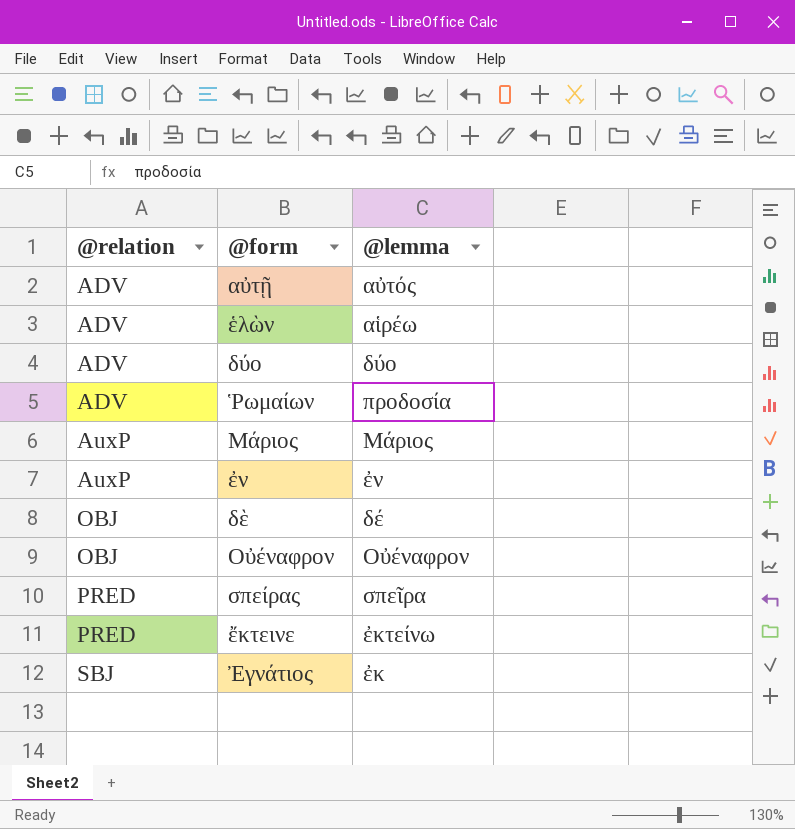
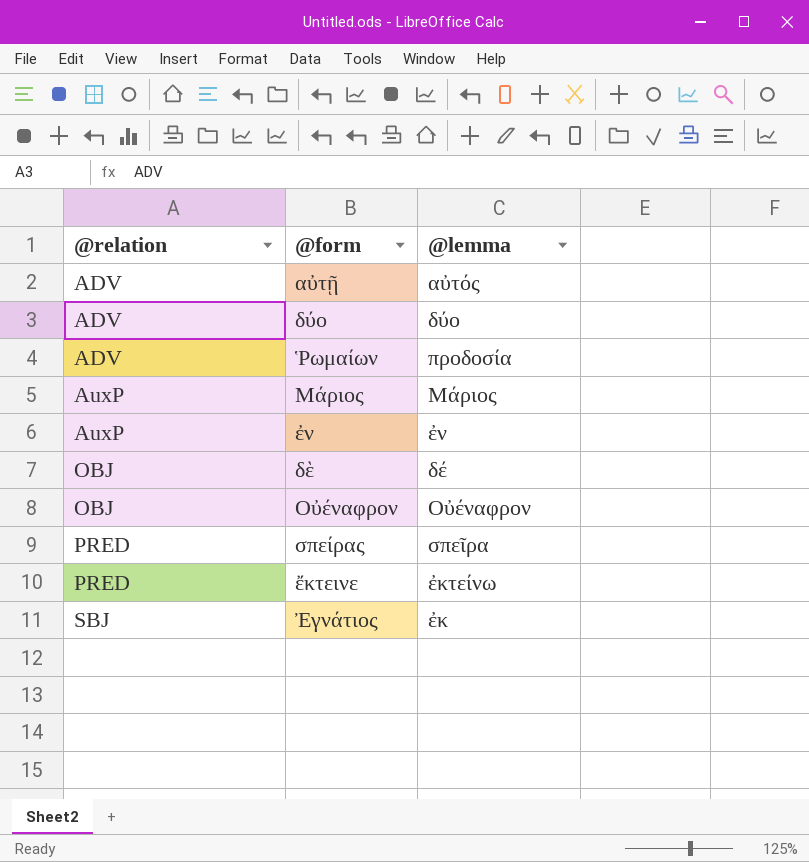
row ἑλὼν: ADV | αἱρέω -> none

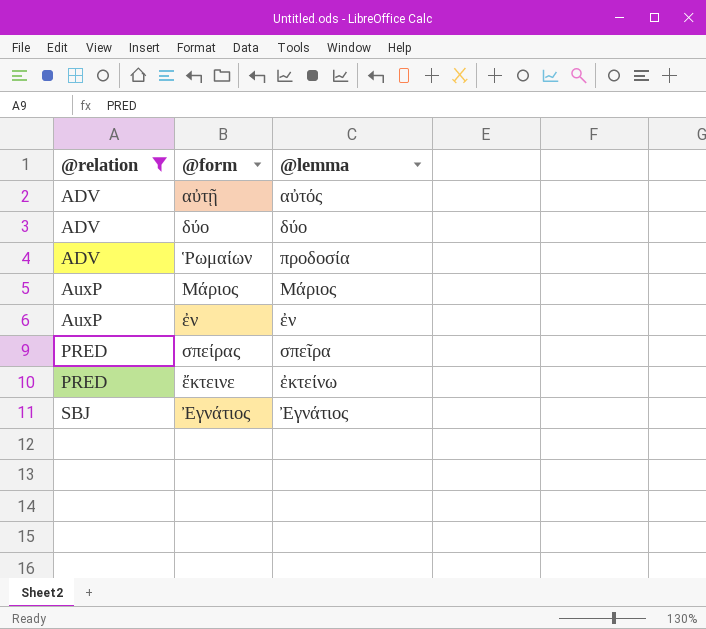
filter: none -> @relation != OBJ
Ἐγνάτιος | @lemma: ἐκ -> Ἐγνάτιος

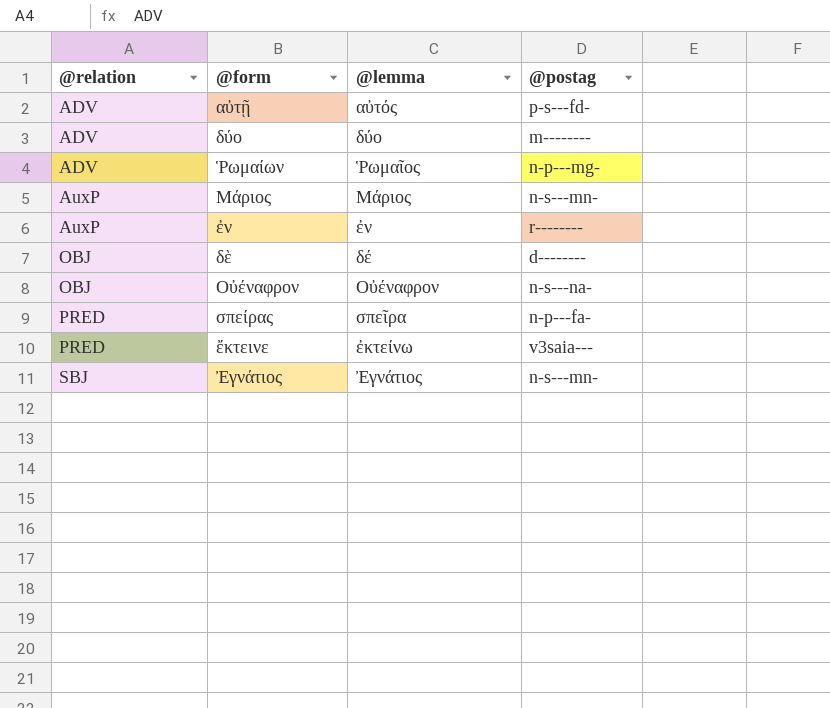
filter: @relation != OBJ -> none
column @postag | position: none -> 4
Ῥωμαίων | @lemma: προδοσία -> Ῥωμαῖος

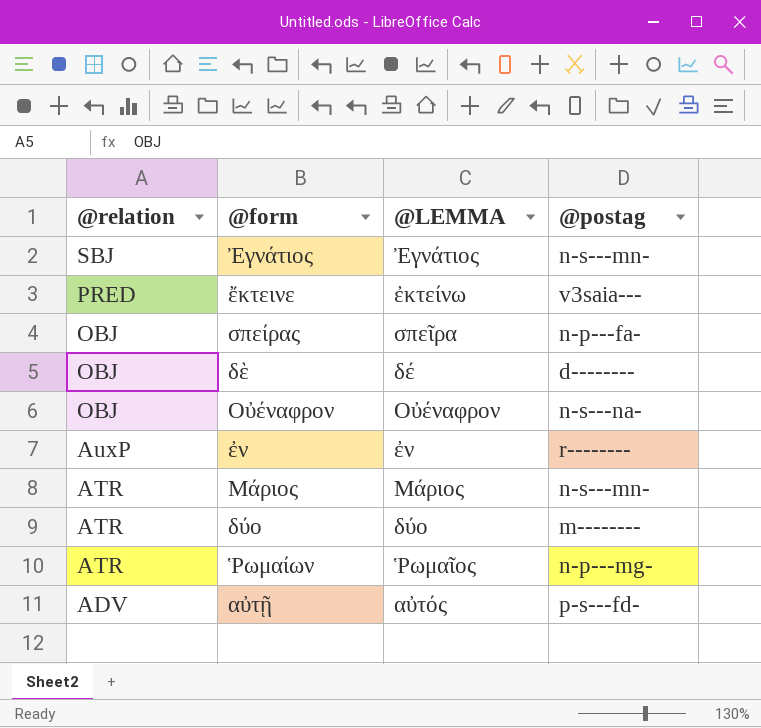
row order: @relation ascending -> @relation descending
column name: @lemma -> @LEMMA
σπείρας | @relation: PRED -> OBJ
Μάριος | @relation: AuxP -> ATR
δύο | @relation: ADV -> ATR
Ῥωμαίων | @relation: ADV -> ATR

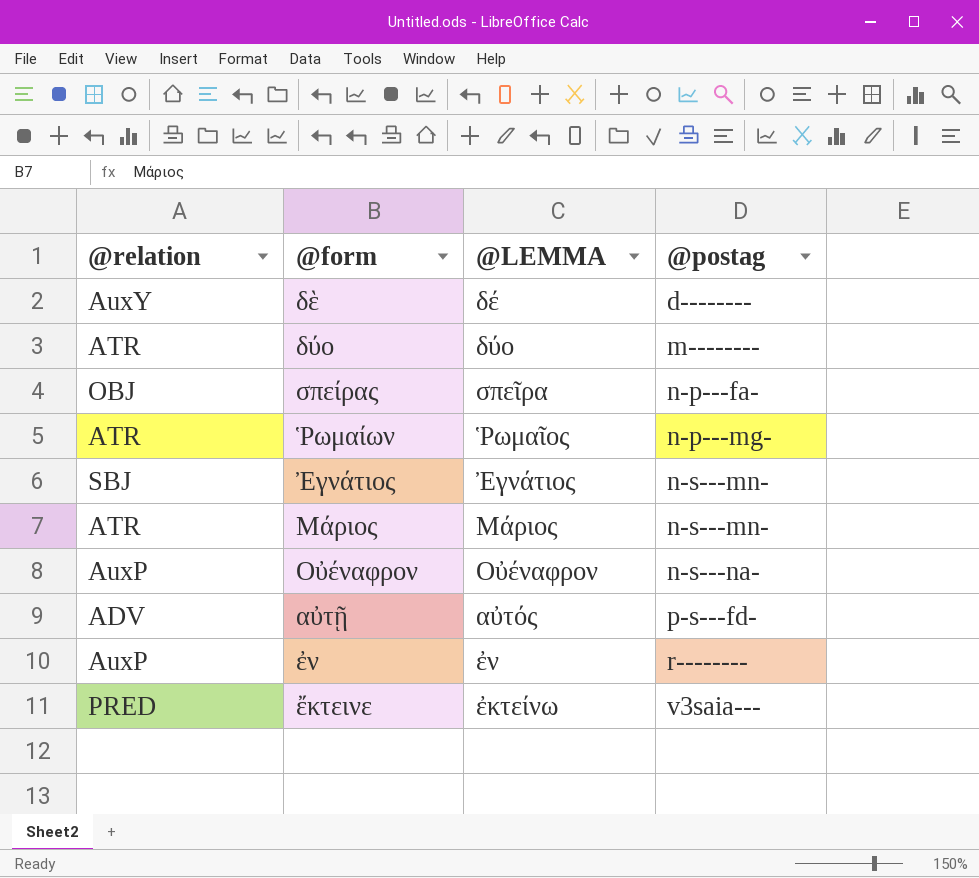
row order: @relation descending -> @postag ascending
δὲ | @relation: OBJ -> AuxY
Οὐέναφρον | @relation: OBJ -> AuxP

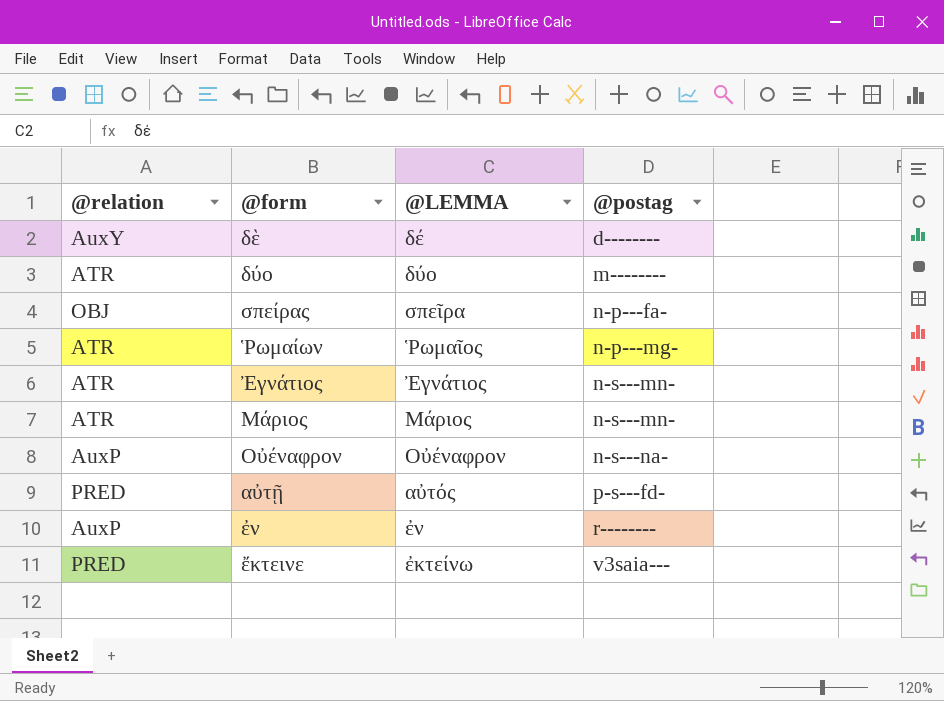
Ἐγνάτιος | @relation: SBJ -> ATR
αὐτῇ | @relation: ADV -> PRED

